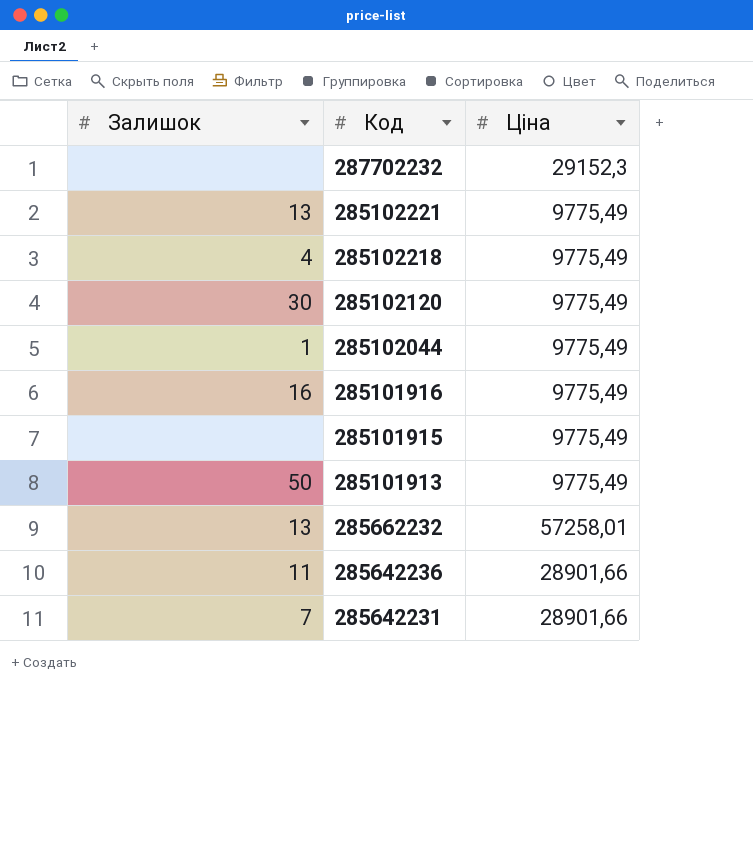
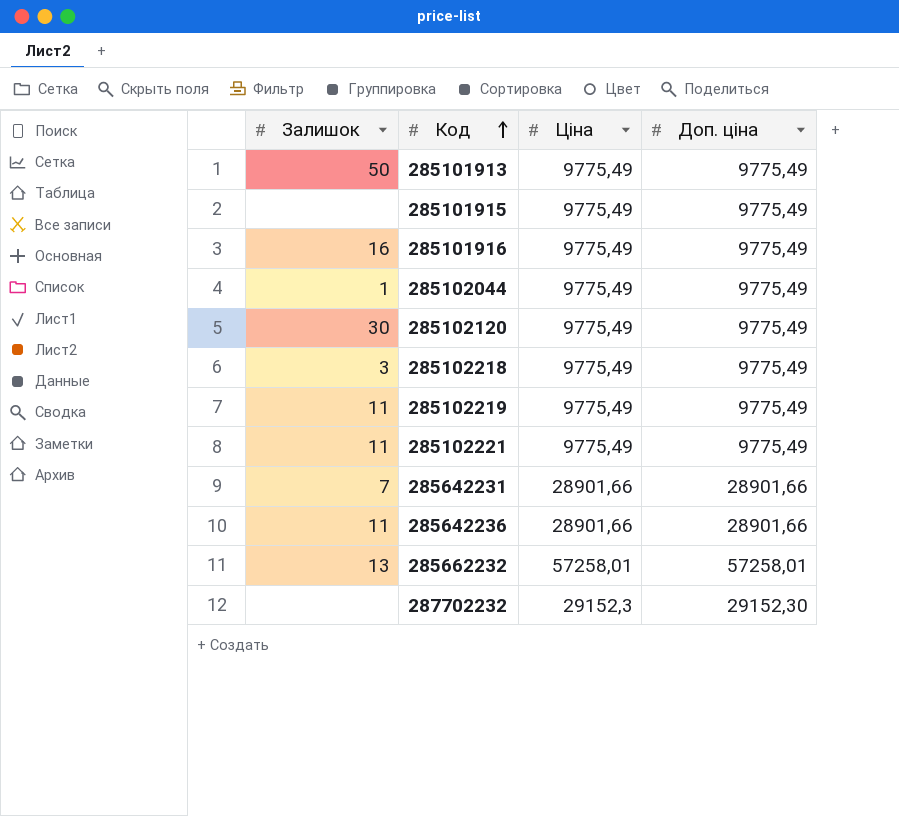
row order: none -> Код ascending
column Доп. ціна | position: none -> 4
285102218 | Залишок: 4 -> 3
row 285102219: none -> 11 | 9775,49 | 9775,49
285102221 | Залишок: 13 -> 11

